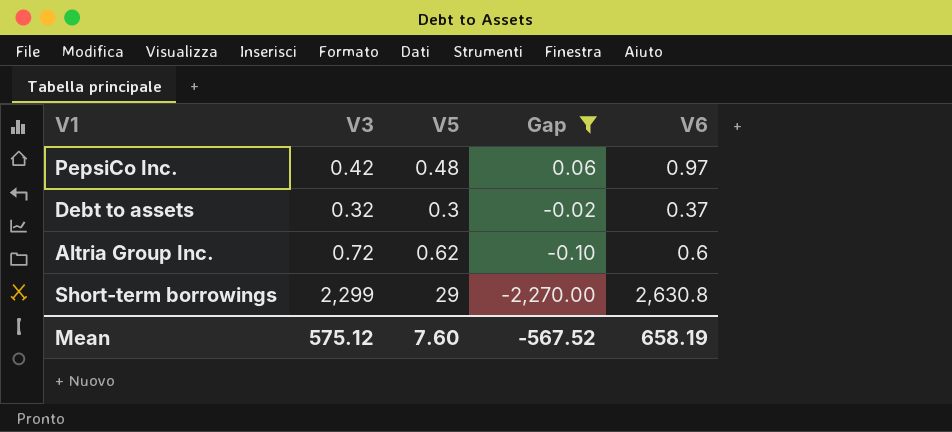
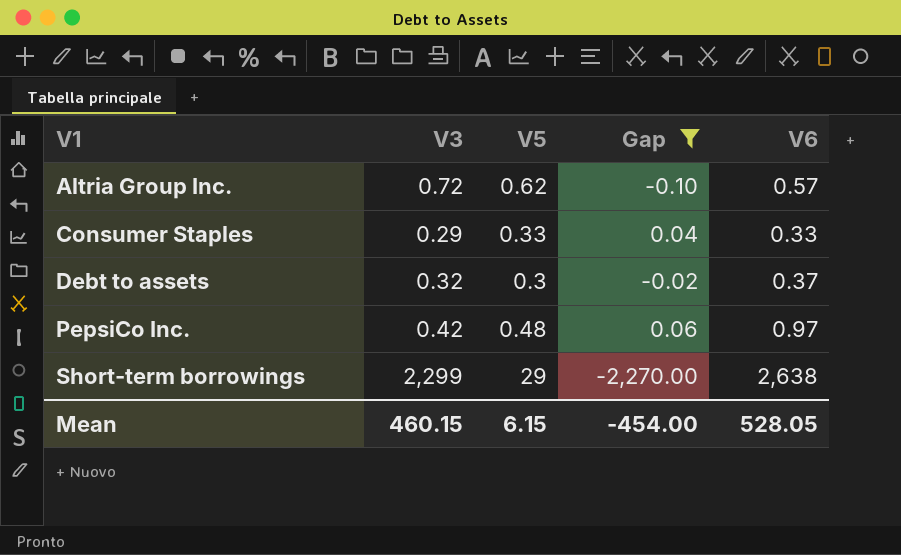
row order: Gap descending -> V1 ascending
Altria Group Inc. | V6: 0.6 -> 0.57
row Consumer Staples: none -> 0.29 | 0.33 | 0.04 | 0.33
Short-term borrowings | V6: 2,630.8 -> 2,638
Mean | V3: 575.12 -> 460.15
Mean | V5: 7.60 -> 6.15
Mean | Gap: -567.52 -> -454.00
Mean | V6: 658.19 -> 528.05

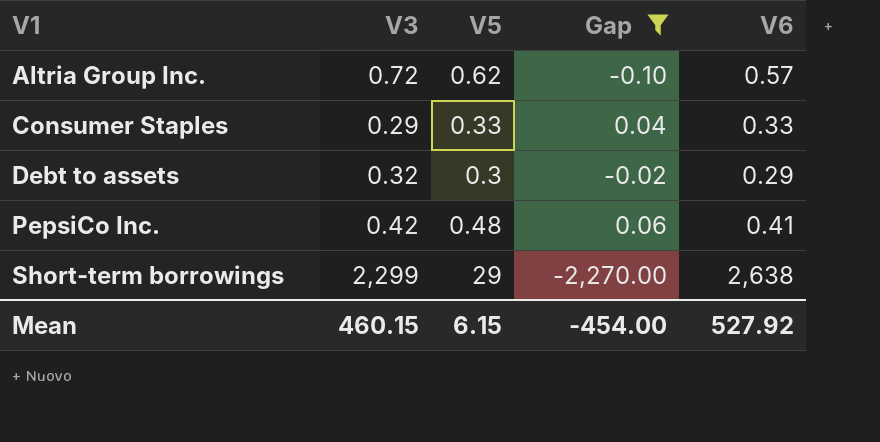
Debt to assets | V6: 0.37 -> 0.29
PepsiCo Inc. | V6: 0.97 -> 0.41
Mean | V6: 528.05 -> 527.92

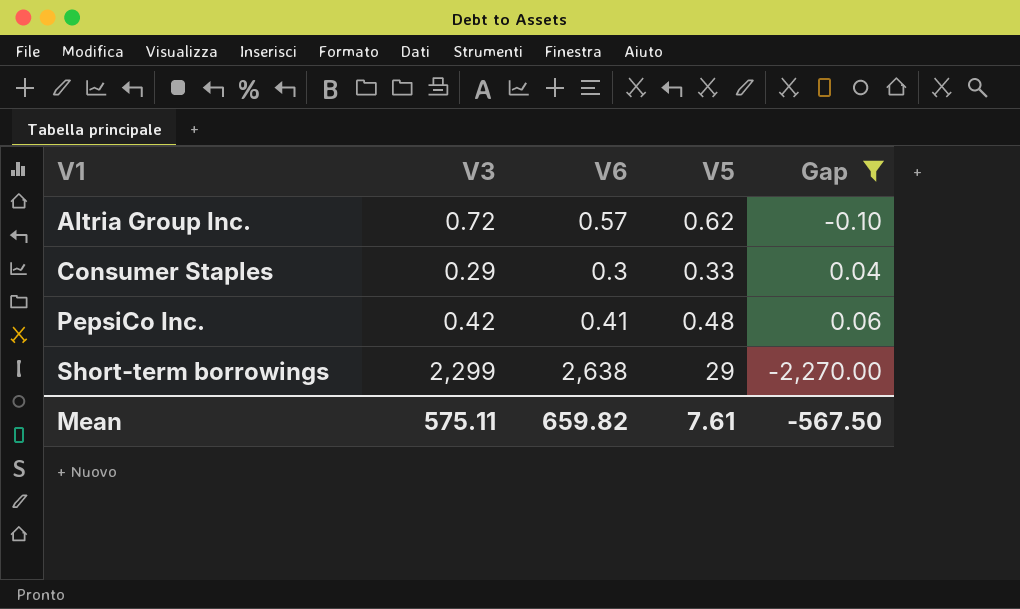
column V6 | position: 5 -> 3
row Debt to assets: 0.32 | 0.3 | -0.02 | 0.29 -> none
Consumer Staples | V6: 0.33 -> 0.3
Mean | V3: 460.15 -> 575.11
Mean | V6: 527.92 -> 659.82
Mean | V5: 6.15 -> 7.61
Mean | Gap: -454.00 -> -567.50

